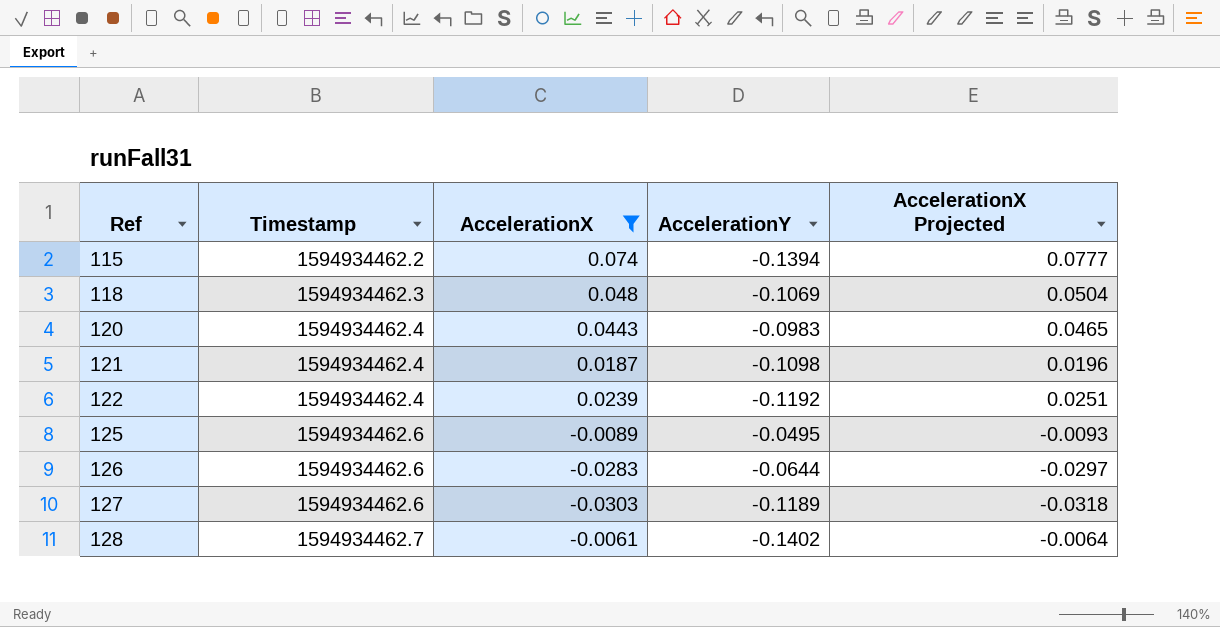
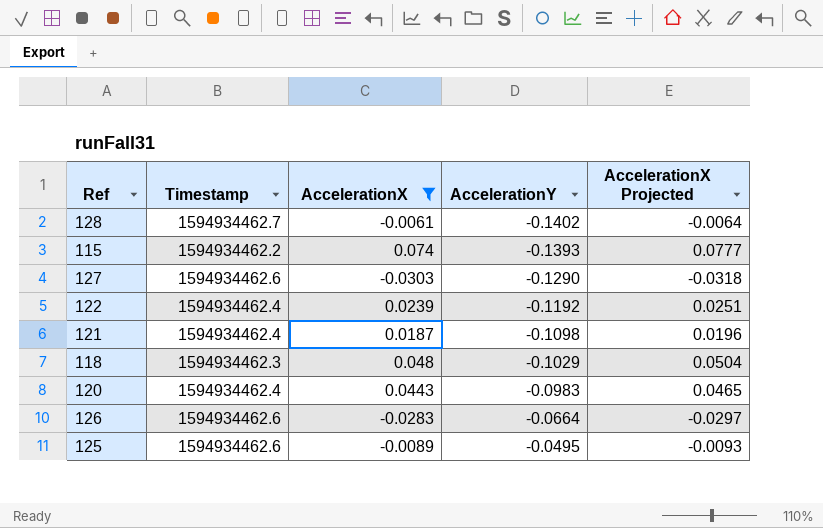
row order: Ref ascending -> AccelerationY ascending
115 | AccelerationY: -0.1394 -> -0.1393
127 | AccelerationY: -0.1189 -> -0.1290
118 | AccelerationY: -0.1069 -> -0.1029
126 | AccelerationY: -0.0644 -> -0.0664

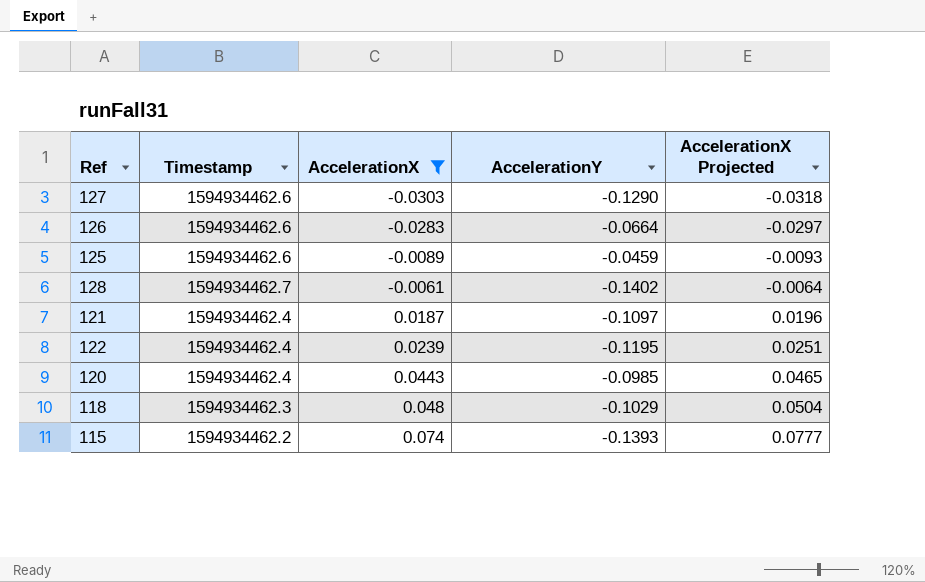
row order: AccelerationY ascending -> AccelerationX ascending
125 | AccelerationY: -0.0495 -> -0.0459
121 | AccelerationY: -0.1098 -> -0.1097
122 | AccelerationY: -0.1192 -> -0.1195
120 | AccelerationY: -0.0983 -> -0.0985

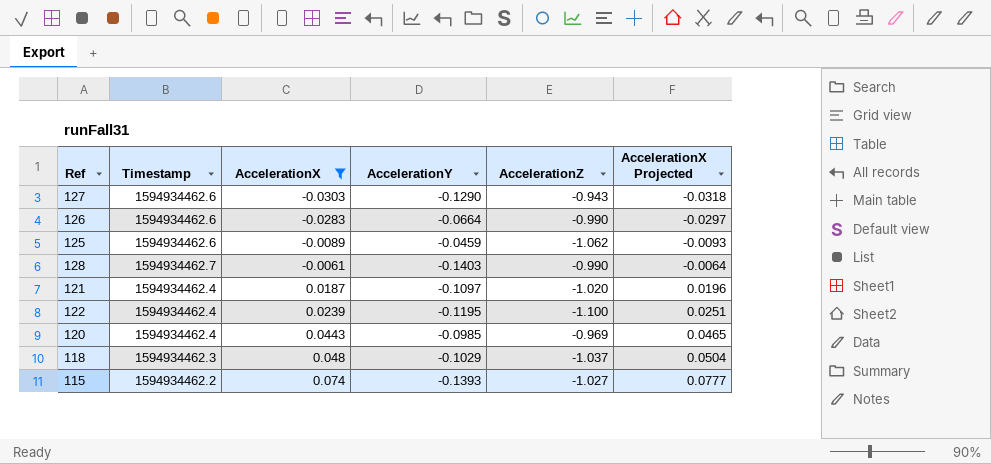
column AccelerationZ | position: none -> 5
128 | AccelerationY: -0.1402 -> -0.1403

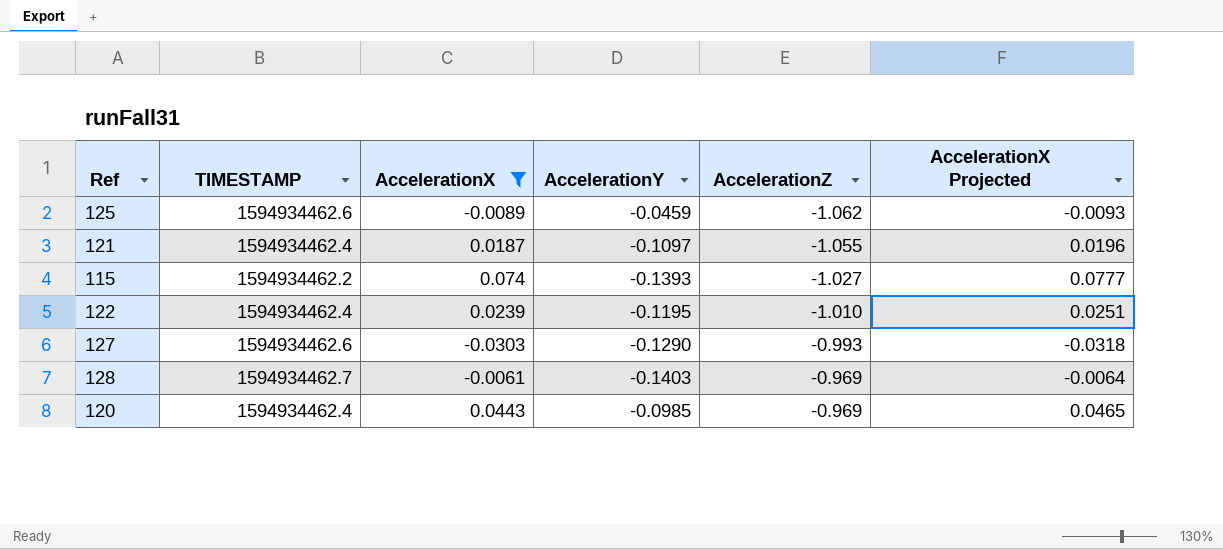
row order: AccelerationX ascending -> AccelerationZ ascending
column name: Timestamp -> TIMESTAMP
row 126: 1594934462.6 | -0.0283 | -0.0664 | -0.990 | -0.0297 -> none
row 118: 1594934462.3 | 0.048 | -0.1029 | -1.037 | 0.0504 -> none
121 | AccelerationZ: -1.020 -> -1.055
122 | AccelerationZ: -1.100 -> -1.010
127 | AccelerationZ: -0.943 -> -0.993
128 | AccelerationZ: -0.990 -> -0.969

